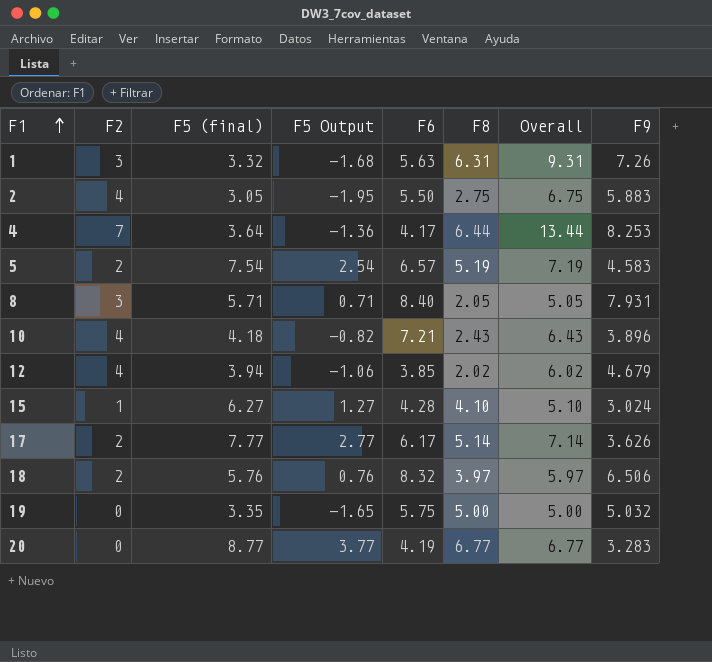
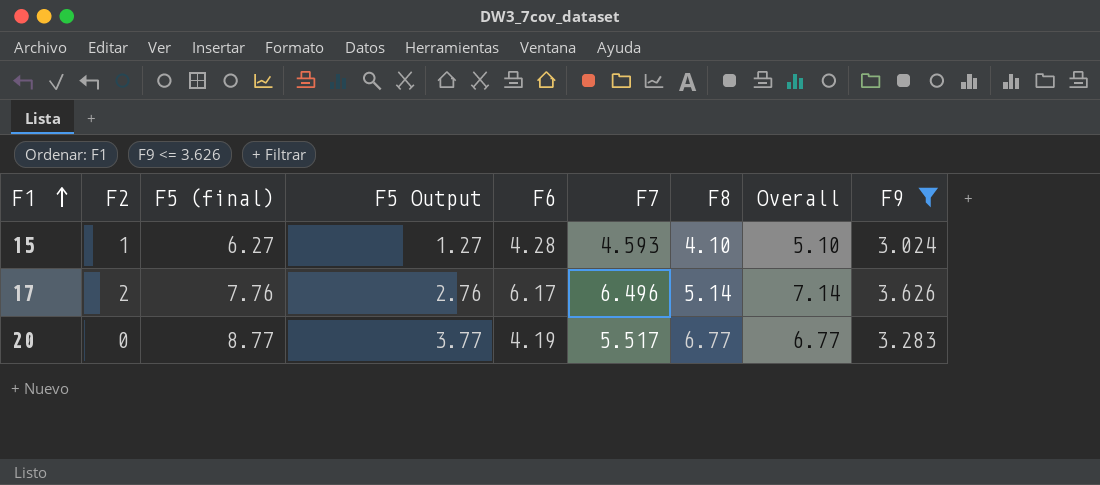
filter: none -> F9 <= 3.626
column F7 | position: none -> 6
17 | F5 (final): 7.77 -> 7.76
17 | F5 Output: 2.77 -> 2.76

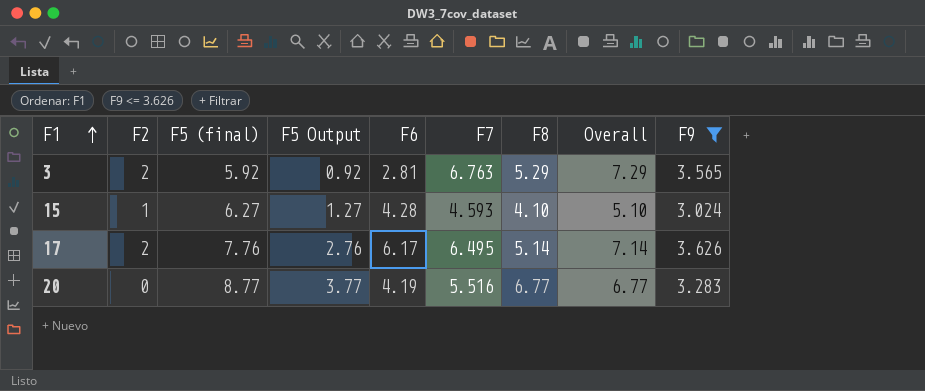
row 3: none -> 2 | 5.92 | 0.92 | 2.81 | 6.763 | 5.29 | 7.29 | 3.565
17 | F7: 6.496 -> 6.495
20 | F7: 5.517 -> 5.516

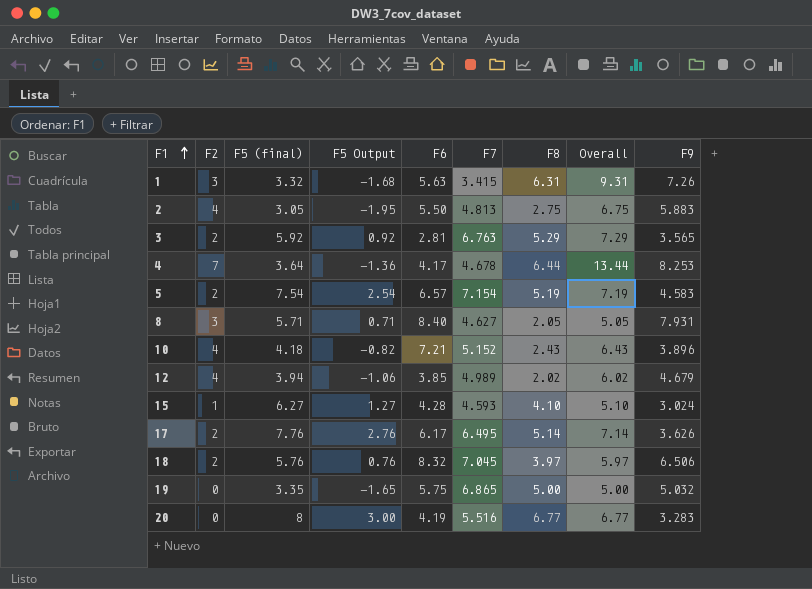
filter: F9 <= 3.626 -> none
20 | F5 (final): 8.77 -> 8
20 | F5 Output: 3.77 -> 3.00

